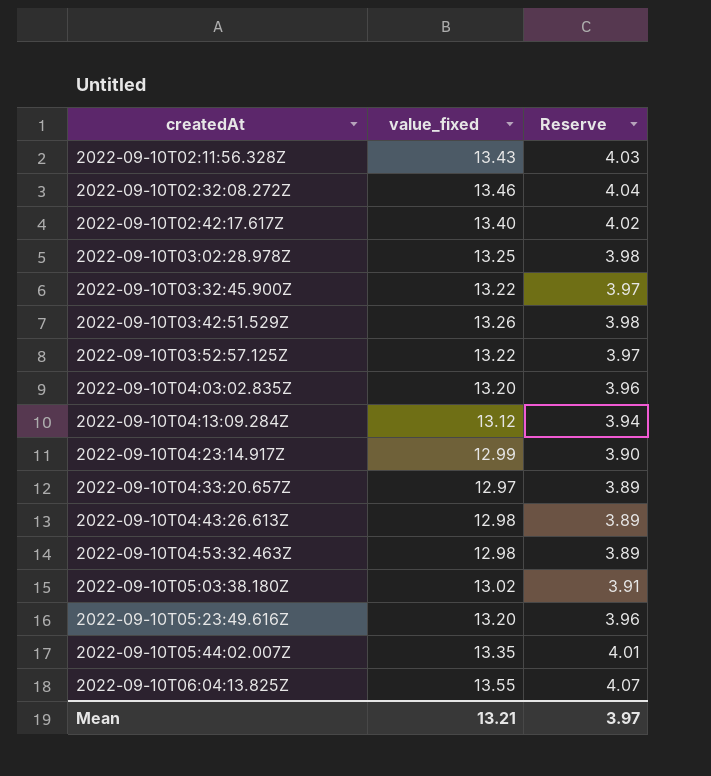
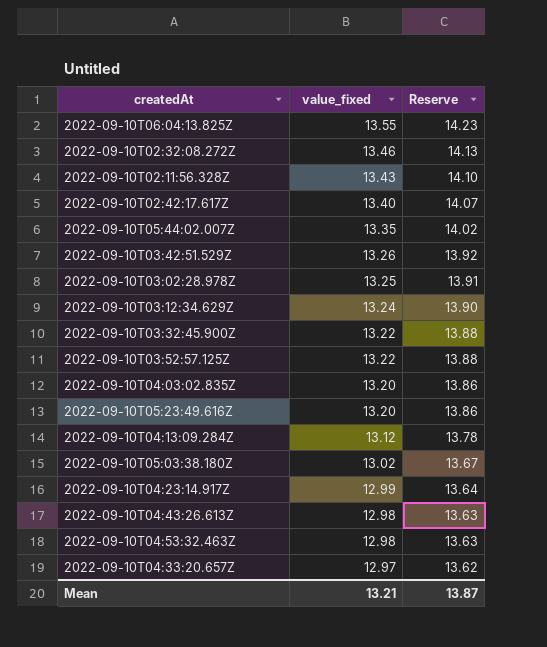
row order: createdAt ascending -> value_fixed descending
column Reserve | formula: [value_fixed] * 0.3 -> [value_fixed] * 1.05
row 2022-09-10T03:12:34.629Z: none -> 13.24 | 13.90
Mean | Reserve: 3.97 -> 13.87

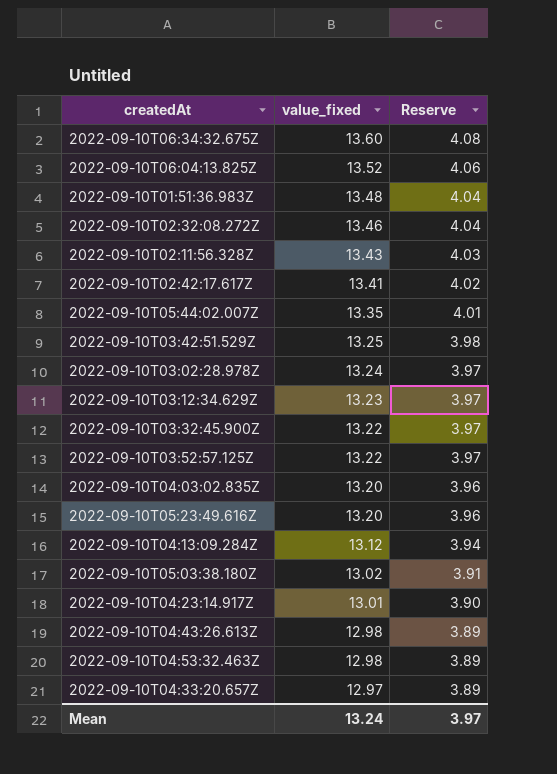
column Reserve | formula: [value_fixed] * 1.05 -> [value_fixed] * 0.3
row 2022-09-10T06:34:32.675Z: none -> 13.60 | 4.08
2022-09-10T06:04:13.825Z | value_fixed: 13.55 -> 13.52
row 2022-09-10T01:51:36.983Z: none -> 13.48 | 4.04
2022-09-10T02:42:17.617Z | value_fixed: 13.40 -> 13.41
2022-09-10T03:42:51.529Z | value_fixed: 13.26 -> 13.25
2022-09-10T03:02:28.978Z | value_fixed: 13.25 -> 13.24
2022-09-10T03:12:34.629Z | value_fixed: 13.24 -> 13.23
2022-09-10T04:23:14.917Z | value_fixed: 12.99 -> 13.01
Mean | value_fixed: 13.21 -> 13.24
Mean | Reserve: 13.87 -> 3.97

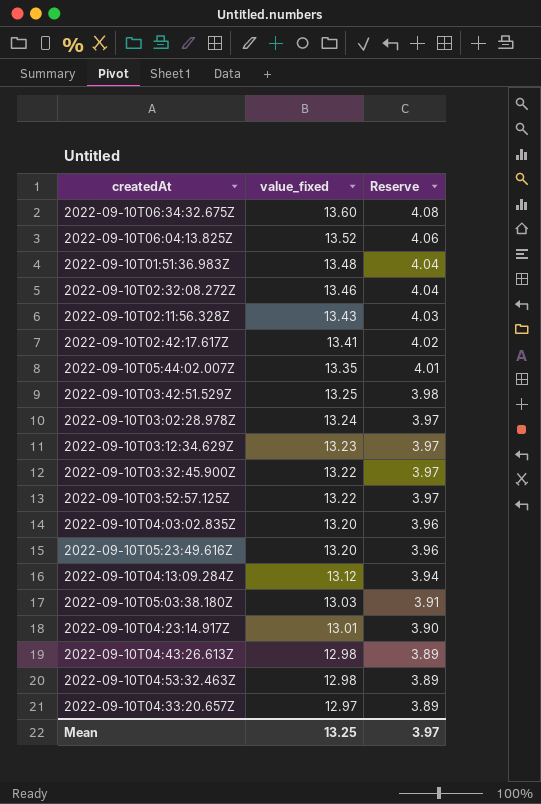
2022-09-10T05:03:38.180Z | value_fixed: 13.02 -> 13.03
Mean | value_fixed: 13.24 -> 13.25

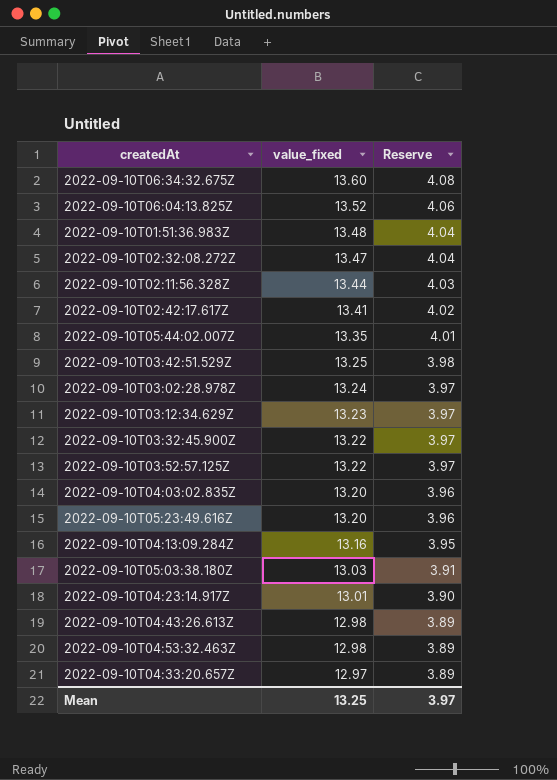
2022-09-10T02:32:08.272Z | value_fixed: 13.46 -> 13.47
2022-09-10T02:11:56.328Z | value_fixed: 13.43 -> 13.44
2022-09-10T04:13:09.284Z | value_fixed: 13.12 -> 13.16
2022-09-10T04:13:09.284Z | Reserve: 3.94 -> 3.95

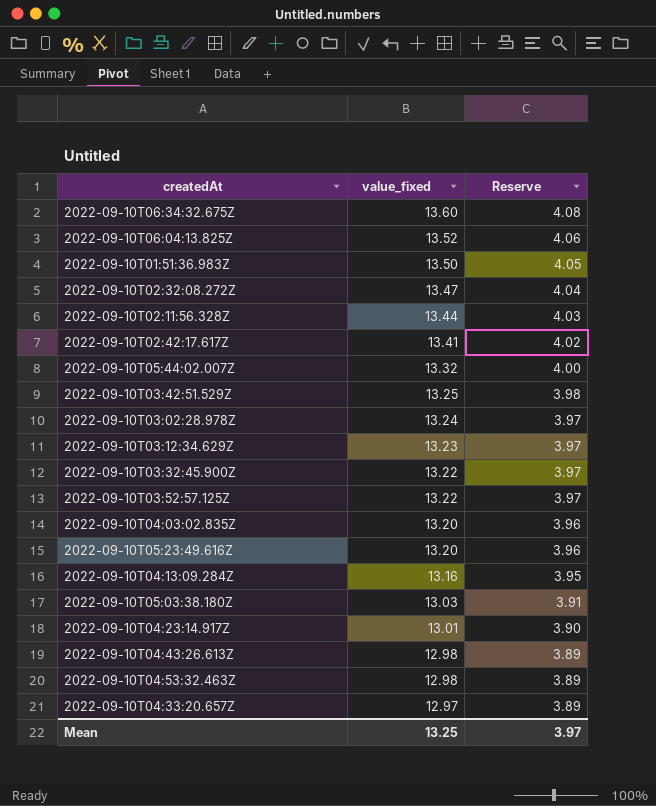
2022-09-10T01:51:36.983Z | value_fixed: 13.48 -> 13.50
2022-09-10T01:51:36.983Z | Reserve: 4.04 -> 4.05
2022-09-10T05:44:02.007Z | value_fixed: 13.35 -> 13.32
2022-09-10T05:44:02.007Z | Reserve: 4.01 -> 4.00

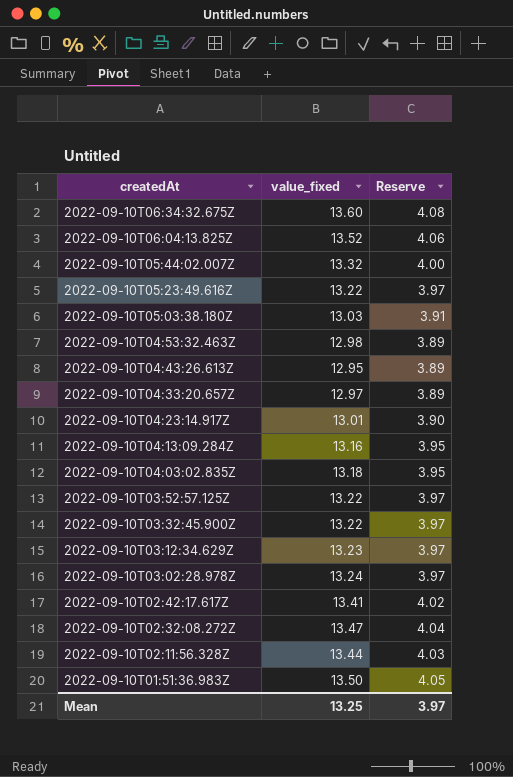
row order: value_fixed descending -> createdAt descending
row 2022-09-10T03:42:51.529Z: 13.25 | 3.98 -> none
2022-09-10T05:23:49.616Z | value_fixed: 13.20 -> 13.22
2022-09-10T05:23:49.616Z | Reserve: 3.96 -> 3.97
2022-09-10T04:43:26.613Z | value_fixed: 12.98 -> 12.95
2022-09-10T04:03:02.835Z | value_fixed: 13.20 -> 13.18
2022-09-10T04:03:02.835Z | Reserve: 3.96 -> 3.95

